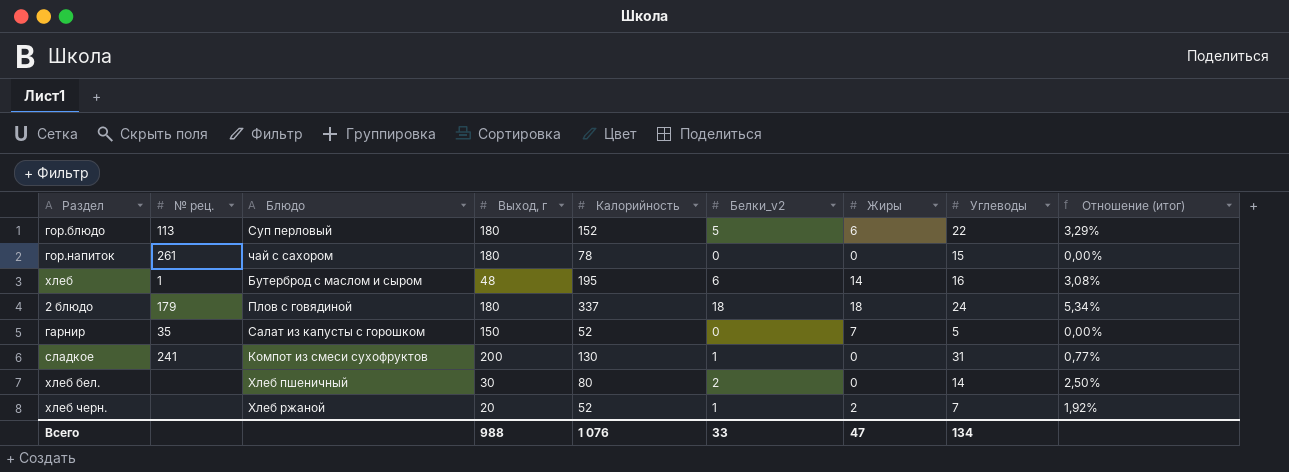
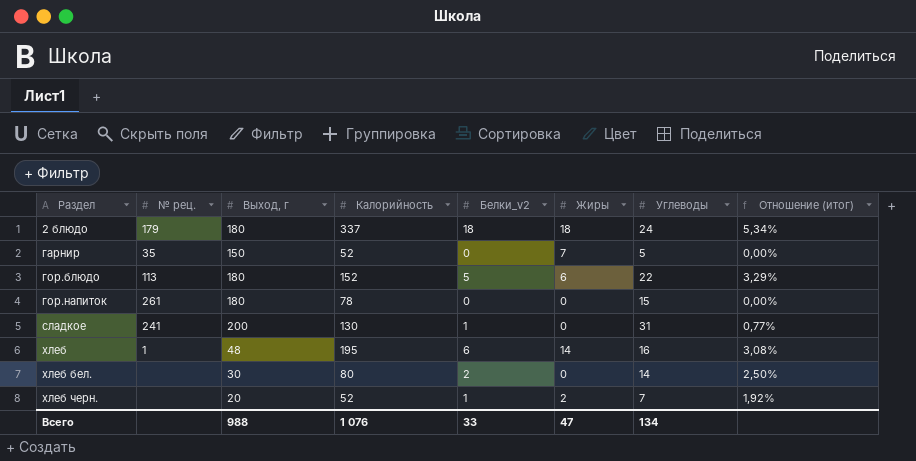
row order: none -> Раздел ascending
column Блюдо | position: 3 -> none

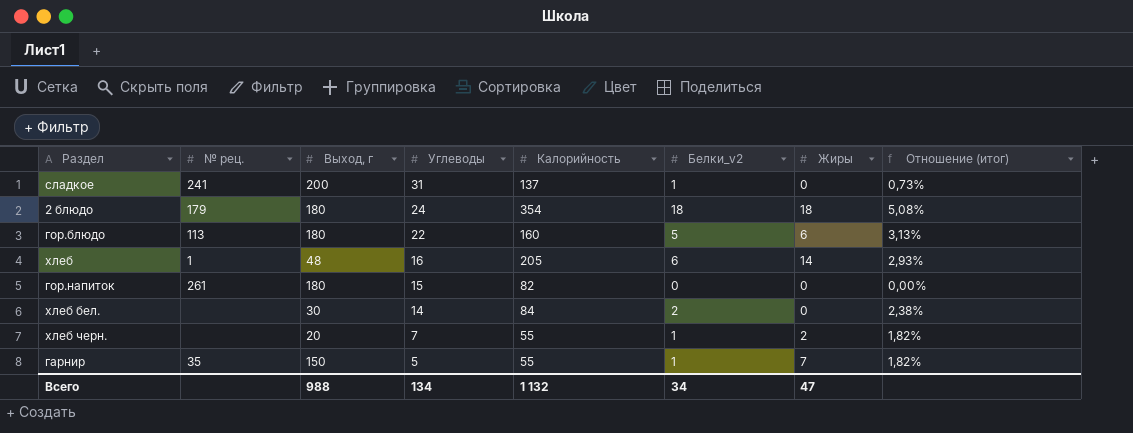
row order: Раздел ascending -> Углеводы descending
column Углеводы | position: 7 -> 4
сладкое | Калорийность: 130 -> 137
сладкое | Отношение (итог): 0,77% -> 0,73%
2 блюдо | Калорийность: 337 -> 354
2 блюдо | Отношение (итог): 5,34% -> 5,08%
гор.блюдо | Калорийность: 152 -> 160
гор.блюдо | Отношение (итог): 3,29% -> 3,13%
хлеб | Калорийность: 195 -> 205
хлеб | Отношение (итог): 3,08% -> 2,93%
гор.напиток | Калорийность: 78 -> 82
хлеб бел. | Калорийность: 80 -> 84
хлеб бел. | Отношение (итог): 2,50% -> 2,38%
хлеб черн. | Калорийность: 52 -> 55
хлеб черн. | Отношение (итог): 1,92% -> 1,82%
гарнир | Калорийность: 52 -> 55
гарнир | Белки_v2: 0 -> 1
гарнир | Отношение (итог): 0,00% -> 1,82%
Всего | Калорийность: 1 076 -> 1 132
Всего | Белки_v2: 33 -> 34

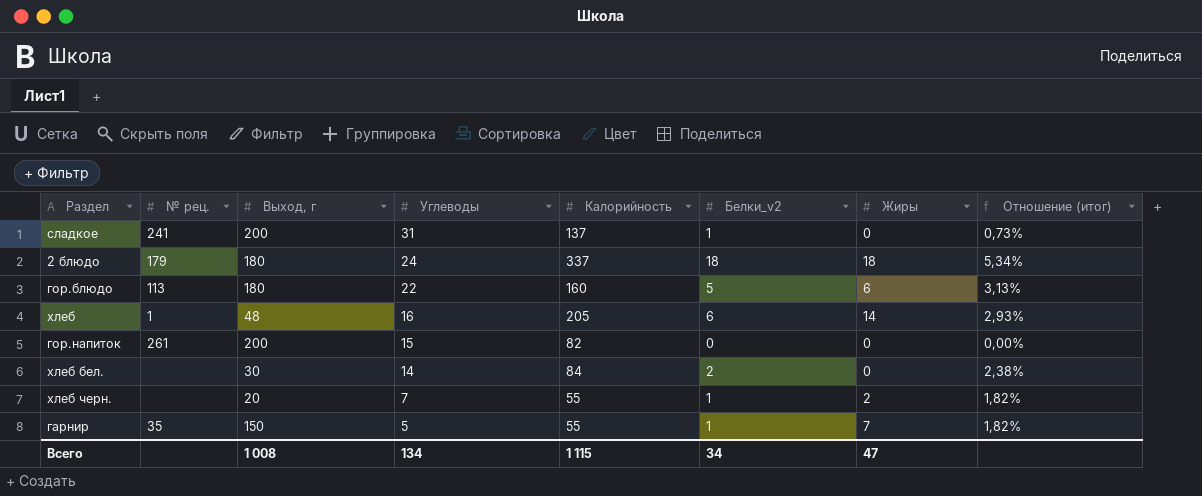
2 блюдо | Калорийность: 354 -> 337
2 блюдо | Отношение (итог): 5,08% -> 5,34%
гор.напиток | Выход, г: 180 -> 200
Всего | Выход, г: 988 -> 1 008
Всего | Калорийность: 1 132 -> 1 115

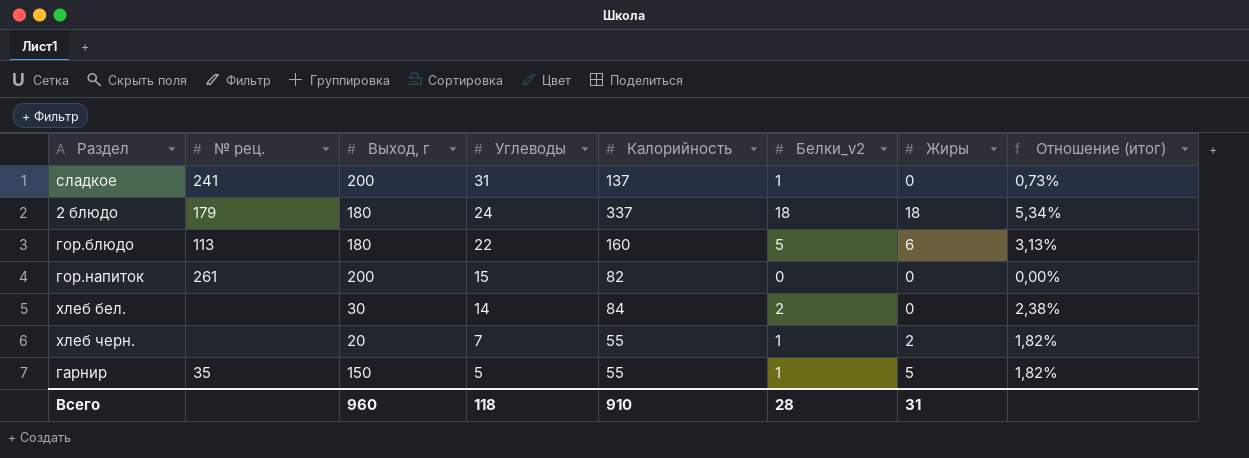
row хлеб: 1 | 48 | 16 | 205 | 6 | 14 | 2,93% -> none
гарнир | Жиры: 7 -> 5
Всего | Выход, г: 1 008 -> 960
Всего | Углеводы: 134 -> 118
Всего | Калорийность: 1 115 -> 910
Всего | Белки_v2: 34 -> 28
Всего | Жиры: 47 -> 31

